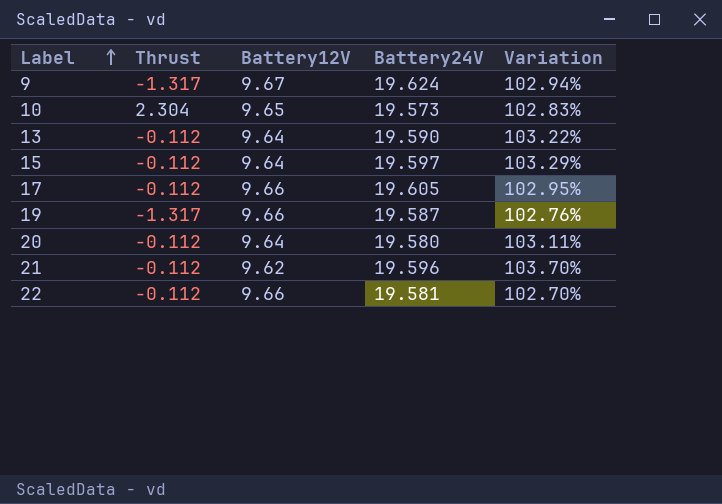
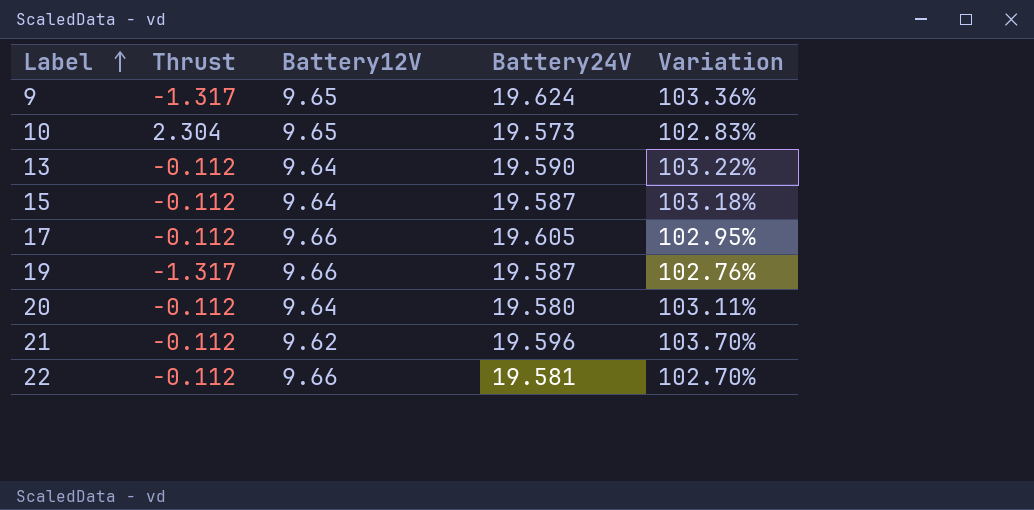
9 | Battery12V: 9.67 -> 9.65
9 | Variation: 102.94% -> 103.36%
15 | Battery24V: 19.597 -> 19.587
15 | Variation: 103.29% -> 103.18%

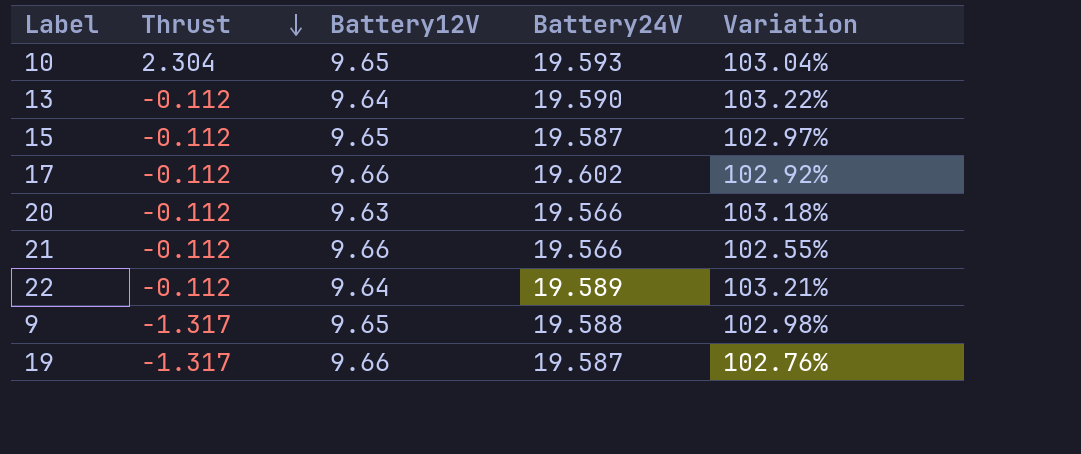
row order: Label ascending -> Thrust descending
10 | Battery24V: 19.573 -> 19.593
10 | Variation: 102.83% -> 103.04%
15 | Battery12V: 9.64 -> 9.65
15 | Variation: 103.18% -> 102.97%
17 | Battery24V: 19.605 -> 19.602
17 | Variation: 102.95% -> 102.92%
20 | Battery12V: 9.64 -> 9.63
20 | Battery24V: 19.580 -> 19.566
20 | Variation: 103.11% -> 103.18%
21 | Battery12V: 9.62 -> 9.66
21 | Battery24V: 19.596 -> 19.566
21 | Variation: 103.70% -> 102.55%
22 | Battery12V: 9.66 -> 9.64
22 | Battery24V: 19.581 -> 19.589
22 | Variation: 102.70% -> 103.21%
9 | Battery24V: 19.624 -> 19.588
9 | Variation: 103.36% -> 102.98%

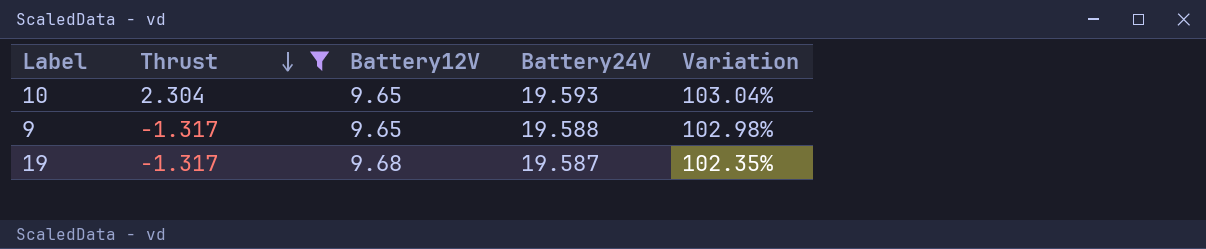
filter: none -> Thrust != -0.112
19 | Battery12V: 9.66 -> 9.68
19 | Variation: 102.76% -> 102.35%

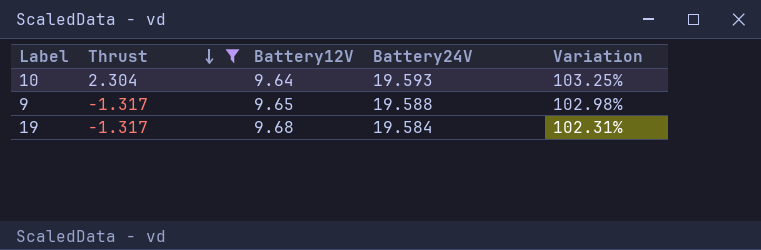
10 | Battery12V: 9.65 -> 9.64
10 | Variation: 103.04% -> 103.25%
19 | Battery24V: 19.587 -> 19.584
19 | Variation: 102.35% -> 102.31%

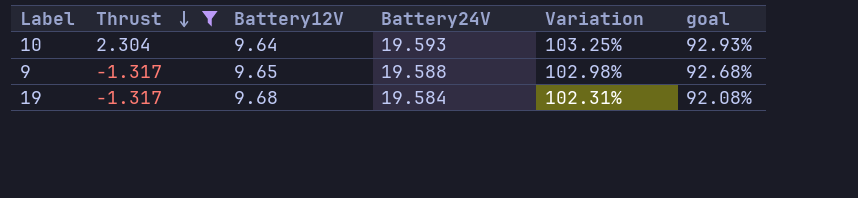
column goal | formula: none -> [Variation] * 0.9

